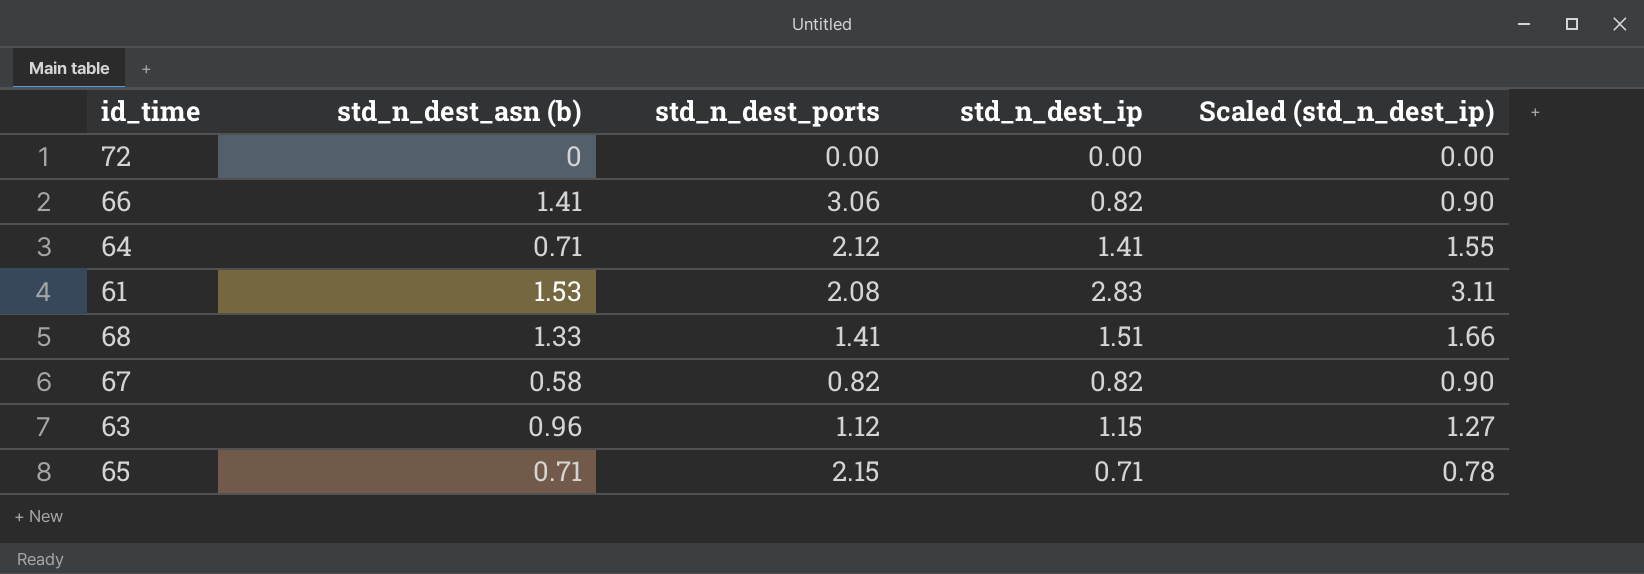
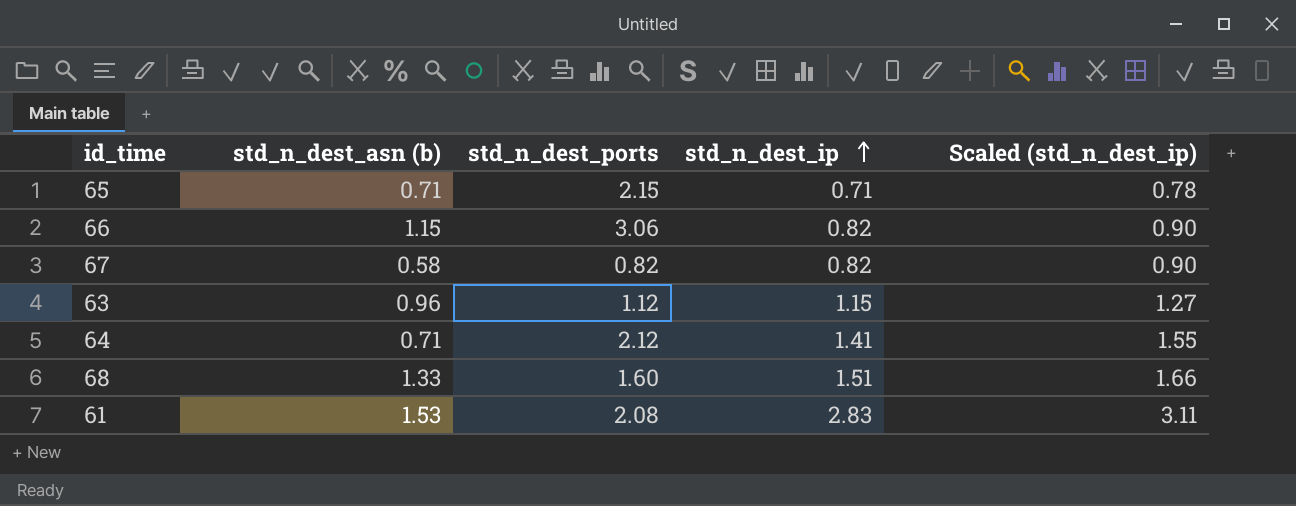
row order: none -> std_n_dest_ip ascending
row 72: 0 | 0.00 | 0.00 | 0.00 -> none
66 | std_n_dest_asn (b): 1.41 -> 1.15
68 | std_n_dest_ports: 1.41 -> 1.60

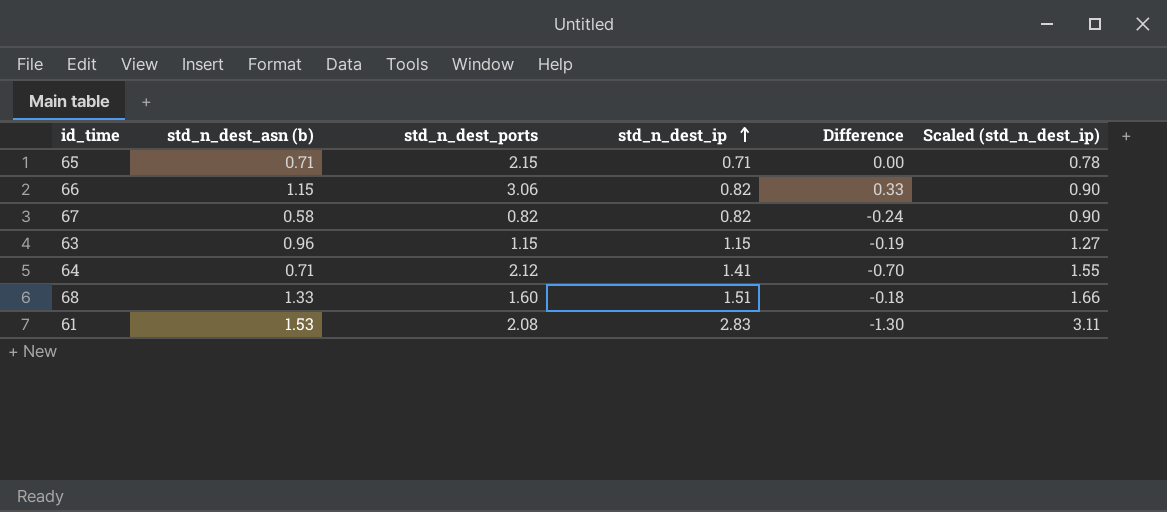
column Difference | formula: none -> [std_n_dest_asn (b)] - [std_n_dest_ip]
63 | std_n_dest_ports: 1.12 -> 1.15

